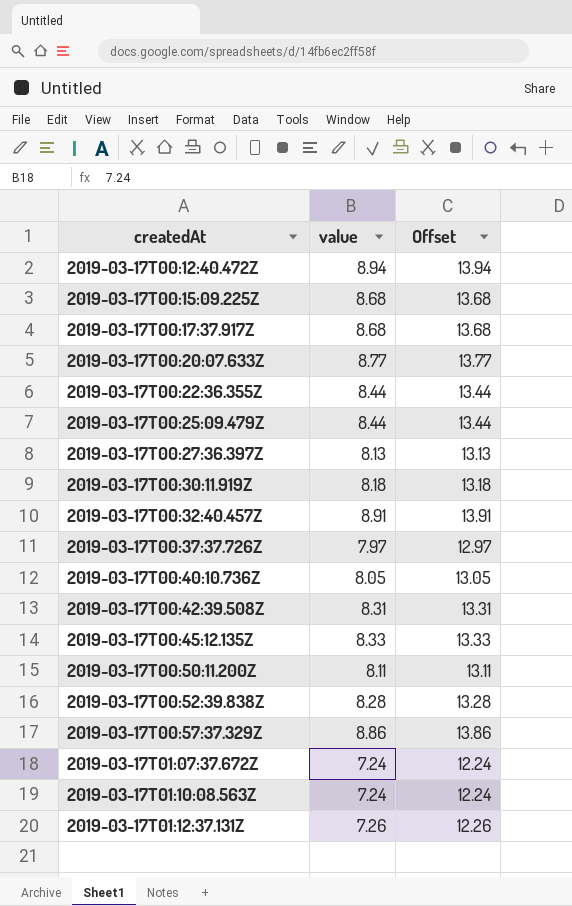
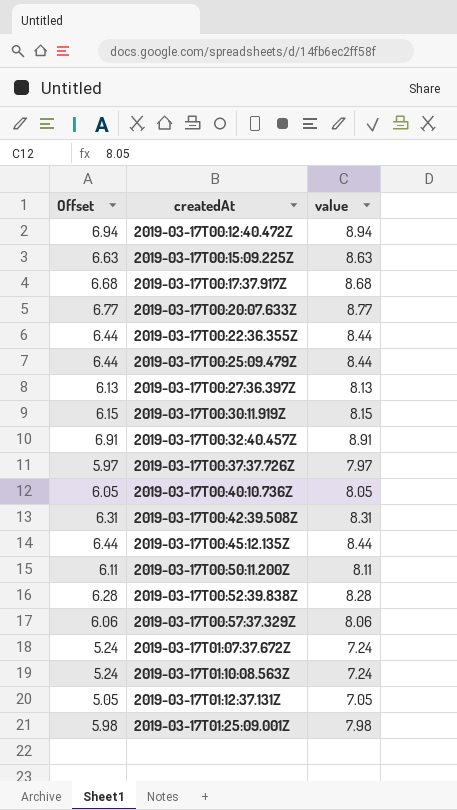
column Offset | formula: [value] + 5 -> [value] - 2
column Offset | position: 3 -> 1
2019-03-17T00:15:09.225Z | value: 8.68 -> 8.63
2019-03-17T00:30:11.919Z | value: 8.18 -> 8.15
2019-03-17T00:45:12.135Z | value: 8.33 -> 8.44
2019-03-17T00:57:37.329Z | value: 8.86 -> 8.06
2019-03-17T01:12:37.131Z | value: 7.26 -> 7.05
row 2019-03-17T01:25:09.001Z: none -> 5.98 | 7.98

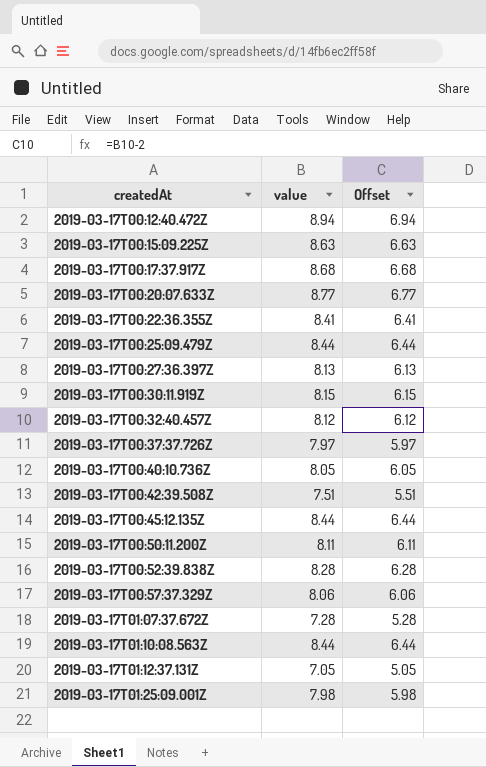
column Offset | position: 1 -> 3
2019-03-17T00:22:36.355Z | value: 8.44 -> 8.41
2019-03-17T00:22:36.355Z | Offset: 6.44 -> 6.41
2019-03-17T00:32:40.457Z | value: 8.91 -> 8.12
2019-03-17T00:32:40.457Z | Offset: 6.91 -> 6.12
2019-03-17T00:42:39.508Z | value: 8.31 -> 7.51
2019-03-17T00:42:39.508Z | Offset: 6.31 -> 5.51
2019-03-17T01:07:37.672Z | value: 7.24 -> 7.28
2019-03-17T01:07:37.672Z | Offset: 5.24 -> 5.28
2019-03-17T01:10:08.563Z | value: 7.24 -> 8.44
2019-03-17T01:10:08.563Z | Offset: 5.24 -> 6.44

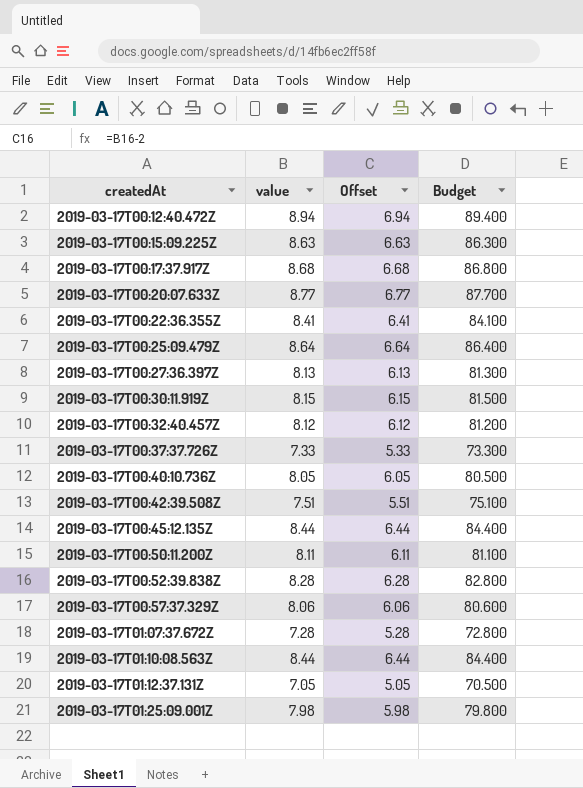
column Budget | formula: none -> [value] * 10
2019-03-17T00:25:09.479Z | value: 8.44 -> 8.64
2019-03-17T00:25:09.479Z | Offset: 6.44 -> 6.64
2019-03-17T00:37:37.726Z | value: 7.97 -> 7.33
2019-03-17T00:37:37.726Z | Offset: 5.97 -> 5.33

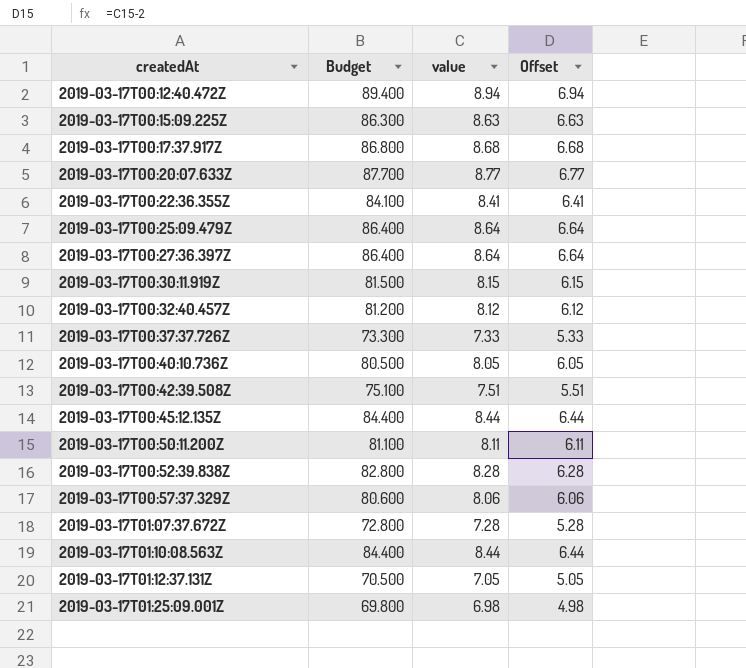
column Budget | position: 4 -> 2
2019-03-17T00:27:36.397Z | Budget: 81.300 -> 86.400
2019-03-17T00:27:36.397Z | value: 8.13 -> 8.64
2019-03-17T00:27:36.397Z | Offset: 6.13 -> 6.64
2019-03-17T01:25:09.001Z | Budget: 79.800 -> 69.800
2019-03-17T01:25:09.001Z | value: 7.98 -> 6.98
2019-03-17T01:25:09.001Z | Offset: 5.98 -> 4.98

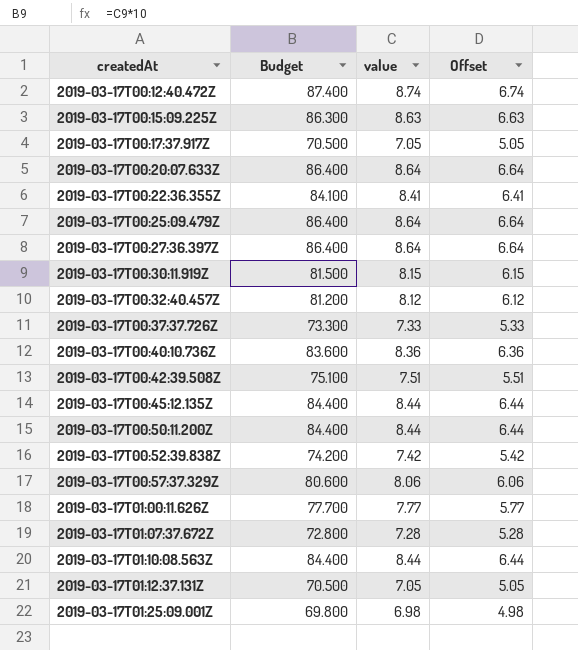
2019-03-17T00:12:40.472Z | Budget: 89.400 -> 87.400
2019-03-17T00:12:40.472Z | value: 8.94 -> 8.74
2019-03-17T00:12:40.472Z | Offset: 6.94 -> 6.74
2019-03-17T00:17:37.917Z | Budget: 86.800 -> 70.500
2019-03-17T00:17:37.917Z | value: 8.68 -> 7.05
2019-03-17T00:17:37.917Z | Offset: 6.68 -> 5.05
2019-03-17T00:20:07.633Z | Budget: 87.700 -> 86.400
2019-03-17T00:20:07.633Z | value: 8.77 -> 8.64
2019-03-17T00:20:07.633Z | Offset: 6.77 -> 6.64
2019-03-17T00:40:10.736Z | Budget: 80.500 -> 83.600
2019-03-17T00:40:10.736Z | value: 8.05 -> 8.36
2019-03-17T00:40:10.736Z | Offset: 6.05 -> 6.36
2019-03-17T00:50:11.200Z | Budget: 81.100 -> 84.400
2019-03-17T00:50:11.200Z | value: 8.11 -> 8.44
2019-03-17T00:50:11.200Z | Offset: 6.11 -> 6.44
2019-03-17T00:52:39.838Z | Budget: 82.800 -> 74.200
2019-03-17T00:52:39.838Z | value: 8.28 -> 7.42
2019-03-17T00:52:39.838Z | Offset: 6.28 -> 5.42
row 2019-03-17T01:00:11.626Z: none -> 77.700 | 7.77 | 5.77

